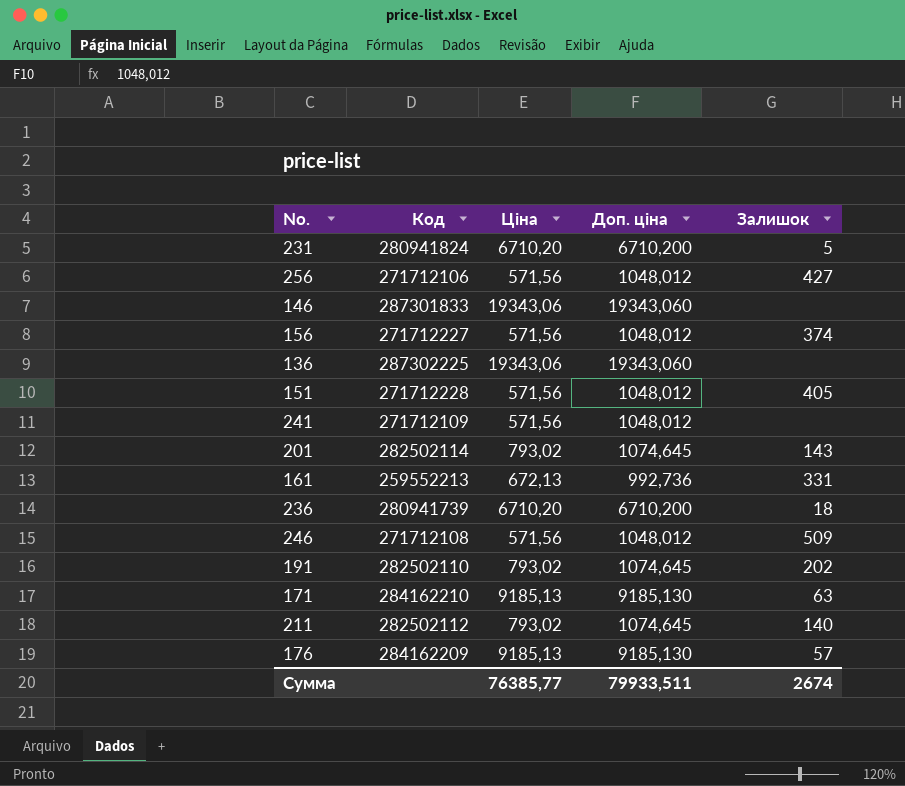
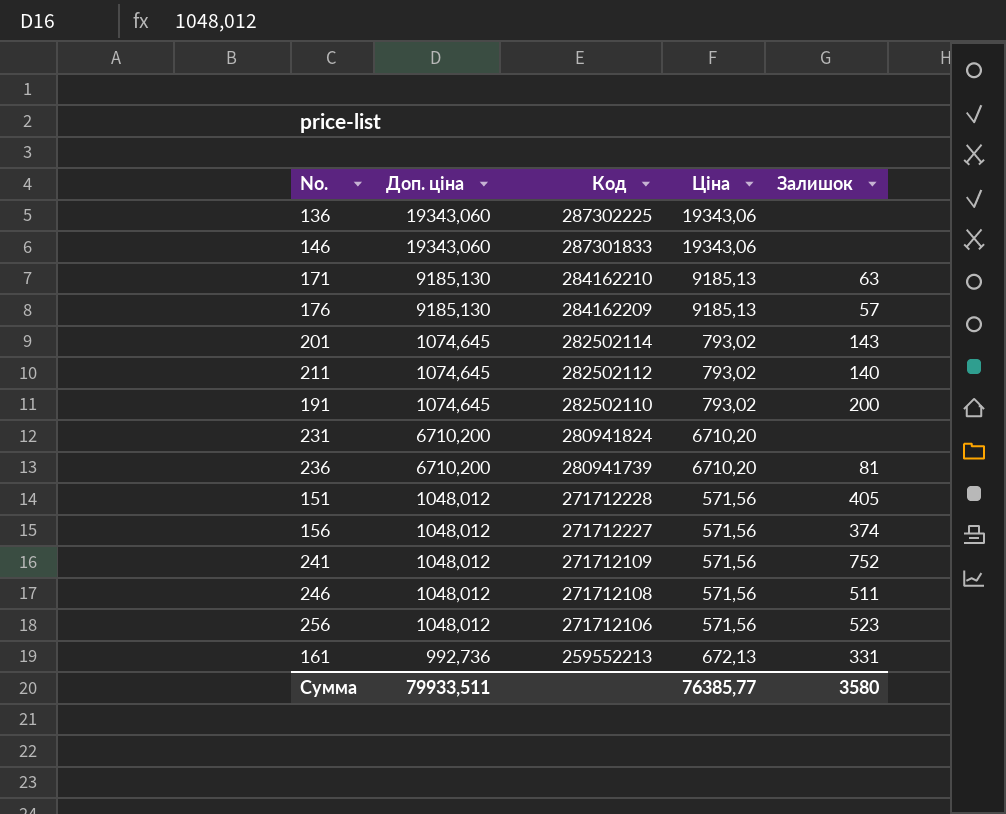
row order: none -> Код descending
column Доп. ціна | position: 4 -> 2
191 | Залишок: 202 -> 200
231 | Залишок: 5 -> none
236 | Залишок: 18 -> 81
241 | Залишок: none -> 752
246 | Залишок: 509 -> 511
256 | Залишок: 427 -> 523
Сумма | Залишок: 2674 -> 3580

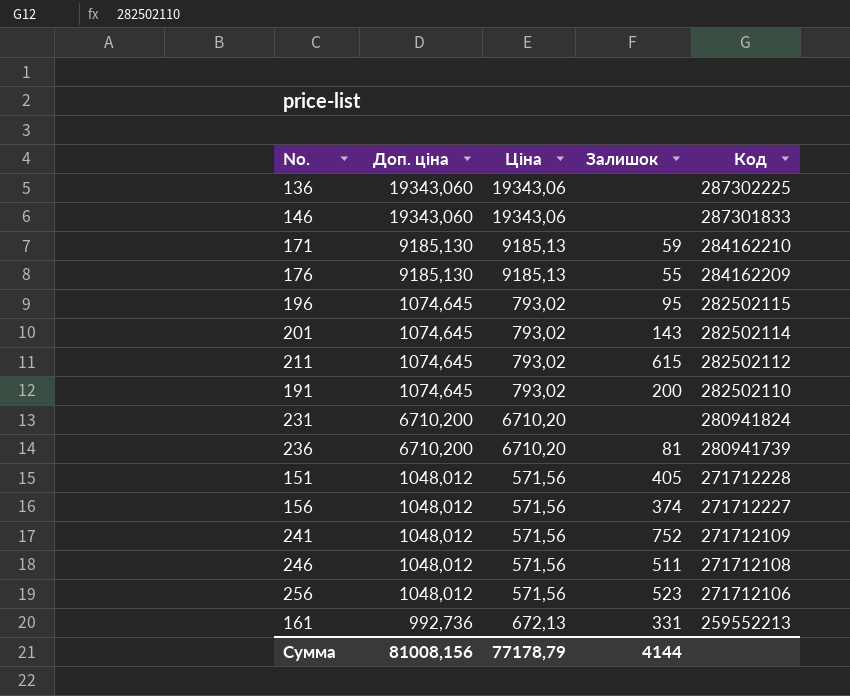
column Код | position: 3 -> 5
171 | Залишок: 63 -> 59
176 | Залишок: 57 -> 55
row 196: none -> 1074,645 | 793,02 | 95 | 282502115
211 | Залишок: 140 -> 615
Сумма | Доп. ціна: 79933,511 -> 81008,156
Сумма | Ціна: 76385,77 -> 77178,79
Сумма | Залишок: 3580 -> 4144

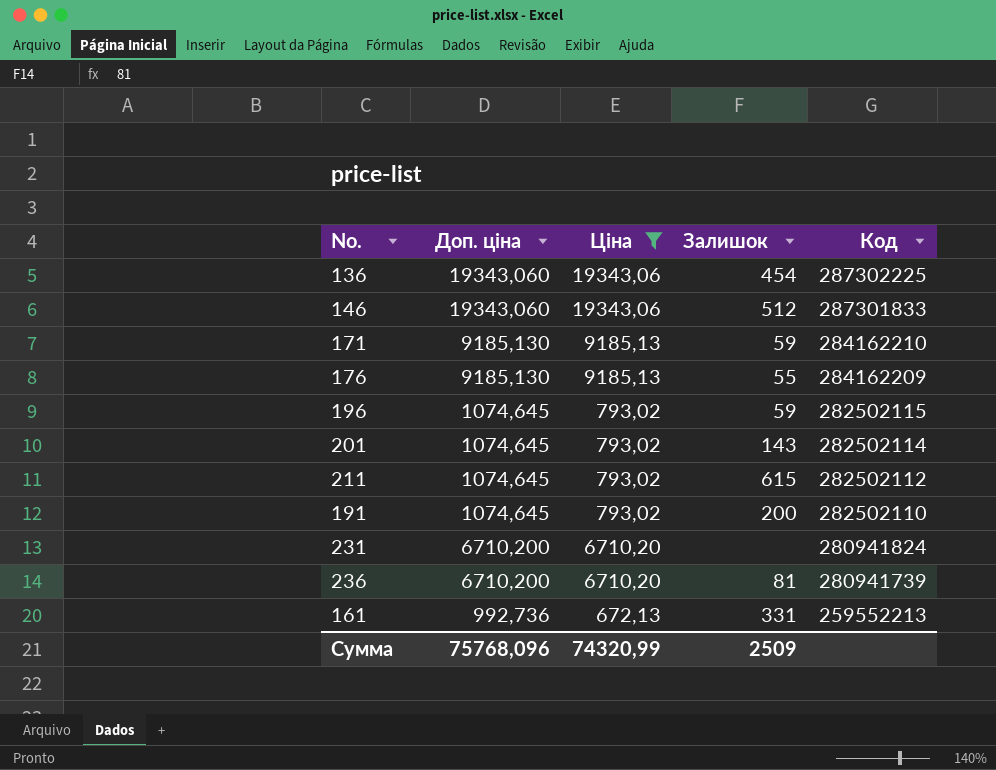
filter: none -> Ціна != 571,56
136 | Залишок: none -> 454
146 | Залишок: none -> 512
196 | Залишок: 95 -> 59
Сумма | Доп. ціна: 81008,156 -> 75768,096
Сумма | Ціна: 77178,79 -> 74320,99
Сумма | Залишок: 4144 -> 2509

